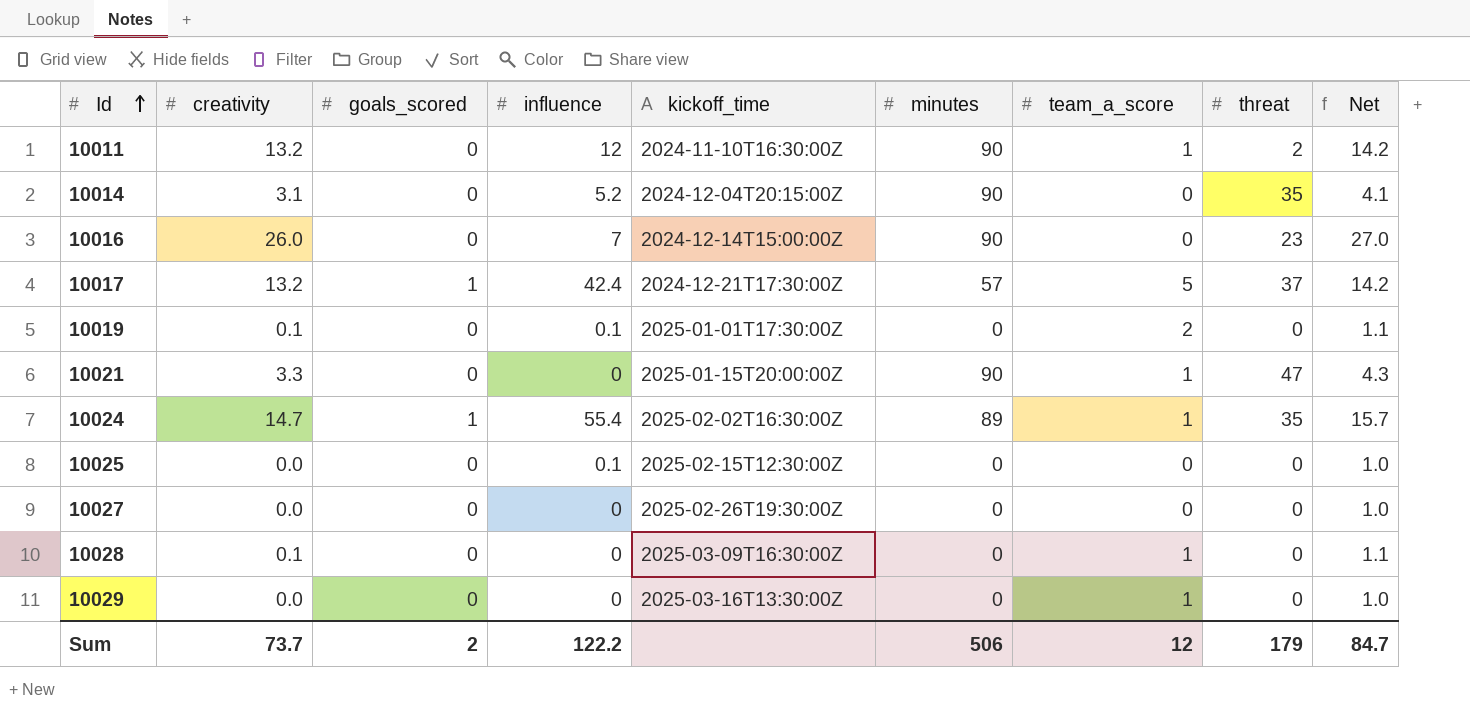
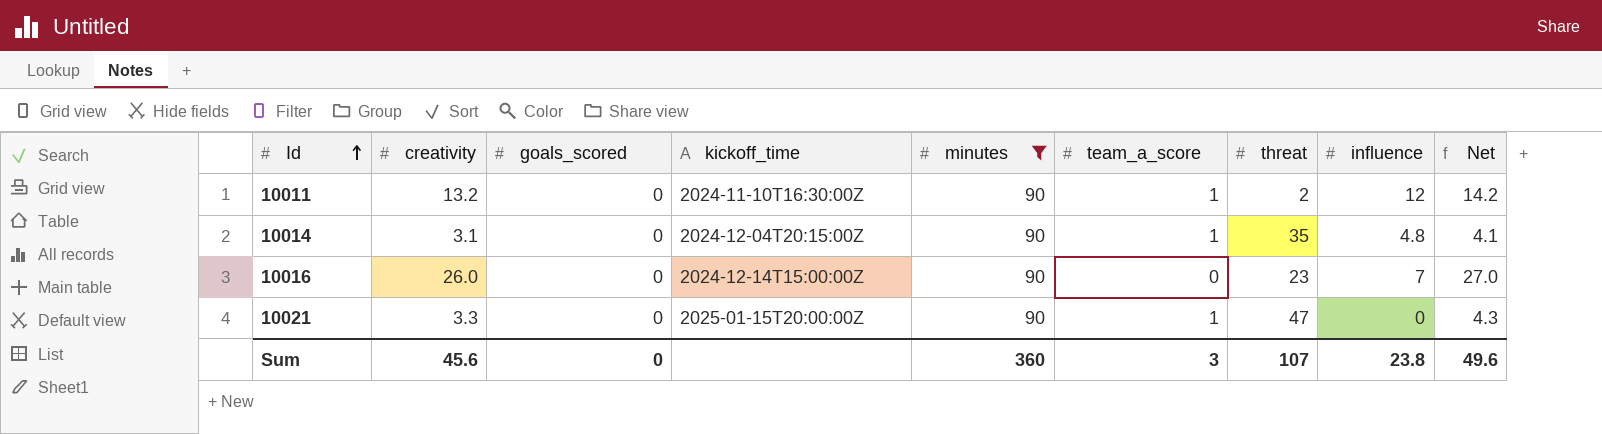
filter: none -> minutes = 90
column influence | position: 4 -> 8
10014 | team_a_score: 0 -> 1
10014 | influence: 5.2 -> 4.8
Sum | creativity: 73.7 -> 45.6
Sum | goals_scored: 2 -> 0
Sum | minutes: 506 -> 360
Sum | team_a_score: 12 -> 3
Sum | threat: 179 -> 107
Sum | influence: 122.2 -> 23.8
Sum | Net: 84.7 -> 49.6

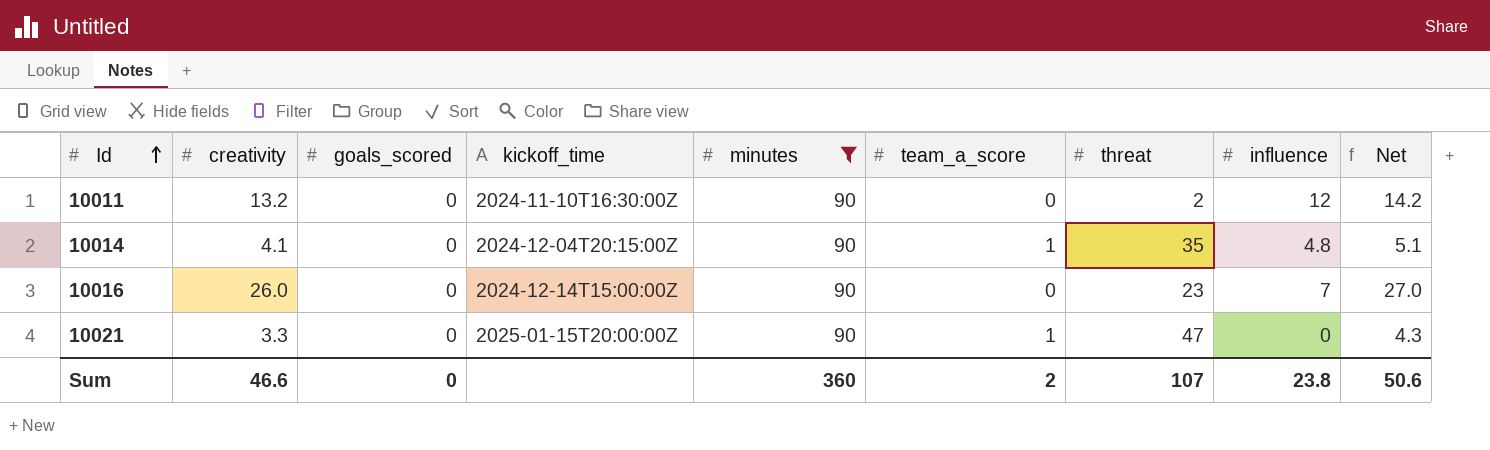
10011 | team_a_score: 1 -> 0
10014 | creativity: 3.1 -> 4.1
10014 | Net: 4.1 -> 5.1
Sum | creativity: 45.6 -> 46.6
Sum | team_a_score: 3 -> 2
Sum | Net: 49.6 -> 50.6

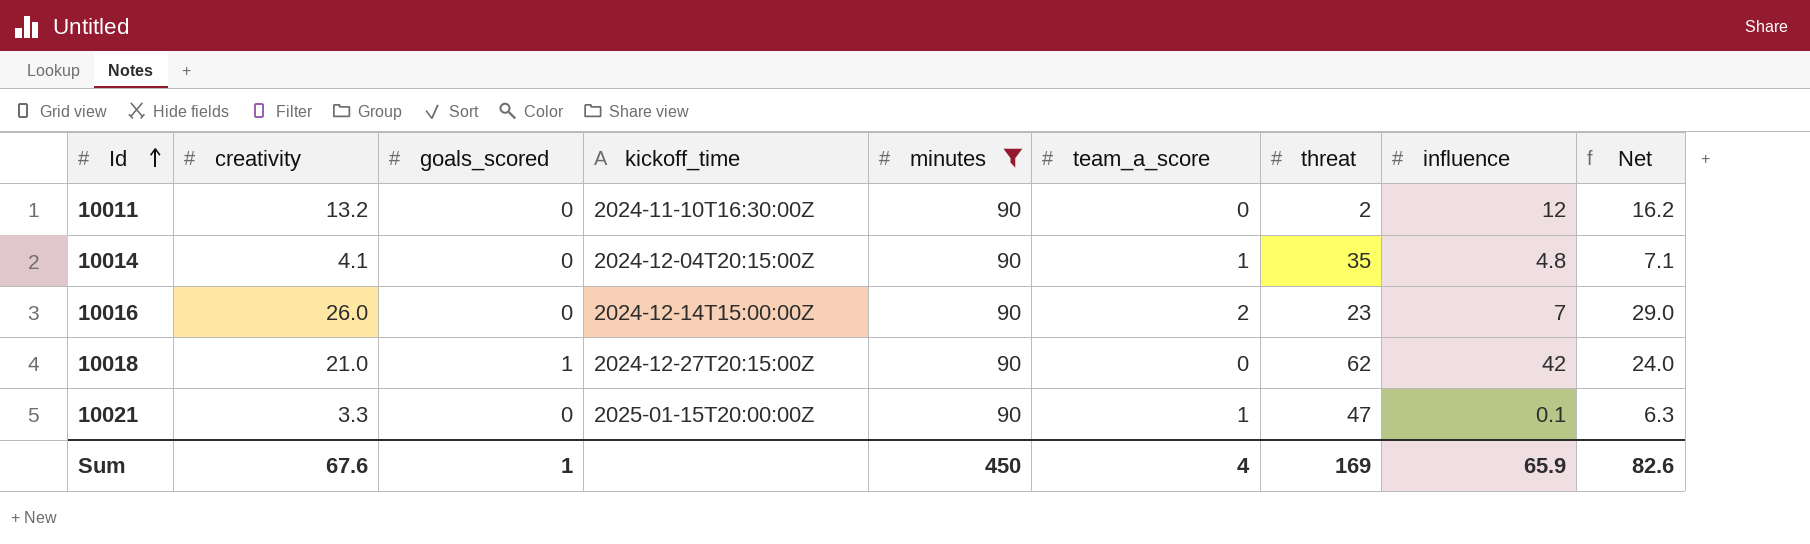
column Net | formula: [creativity] + 1 -> [creativity] + 3
10016 | team_a_score: 0 -> 2
row 10018: none -> 21.0 | 1 | 2024-12-27T20:15:00Z | 90 | 0 | 62 | 42 | 24.0
10021 | influence: 0 -> 0.1
Sum | creativity: 46.6 -> 67.6
Sum | goals_scored: 0 -> 1
Sum | minutes: 360 -> 450
Sum | team_a_score: 2 -> 4
Sum | threat: 107 -> 169
Sum | influence: 23.8 -> 65.9
Sum | Net: 50.6 -> 82.6

